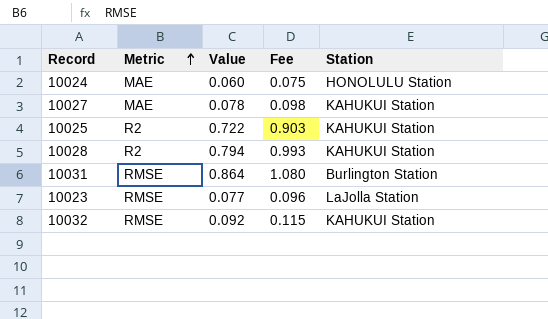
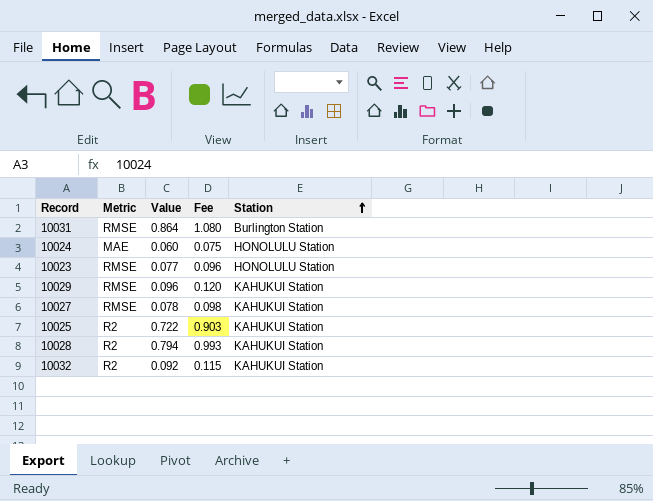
row order: Metric ascending -> Station ascending
10023 | Station: LaJolla Station -> HONOLULU Station
row 10029: none -> RMSE | 0.096 | 0.120 | KAHUKUI Station
10027 | Metric: MAE -> RMSE
10032 | Metric: RMSE -> R2

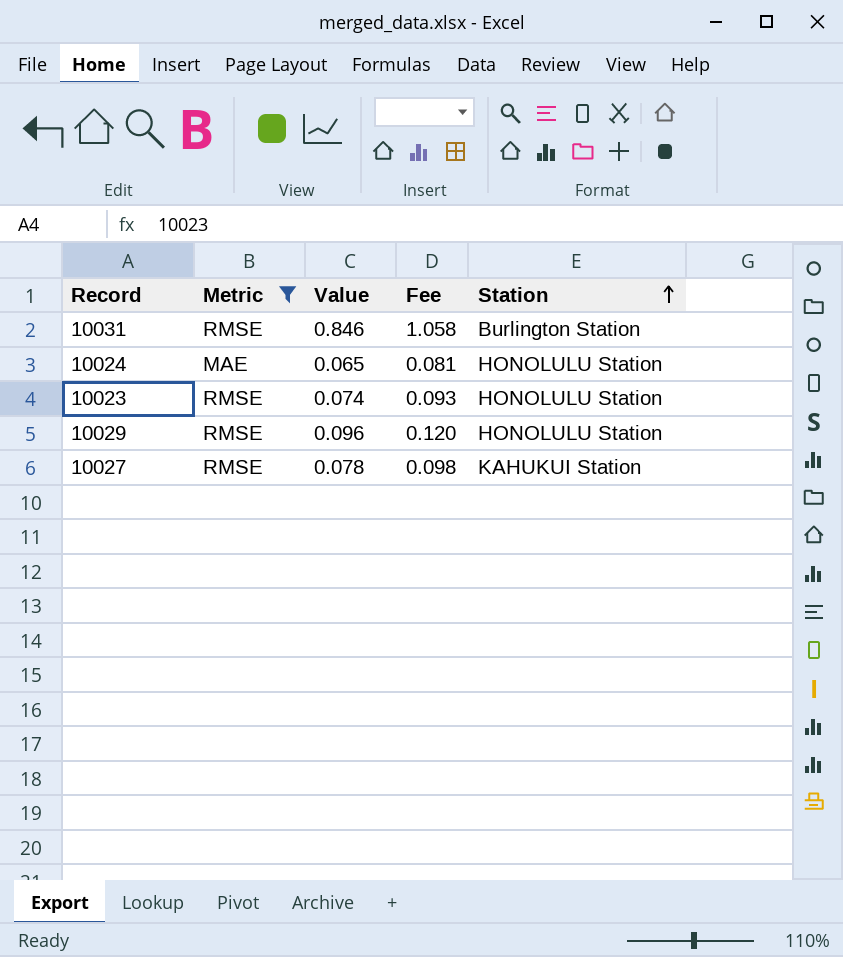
filter: none -> Metric != R2
10031 | Value: 0.864 -> 0.846
10031 | Fee: 1.080 -> 1.058
10024 | Value: 0.060 -> 0.065
10024 | Fee: 0.075 -> 0.081
10023 | Value: 0.077 -> 0.074
10023 | Fee: 0.096 -> 0.093
10029 | Station: KAHUKUI Station -> HONOLULU Station

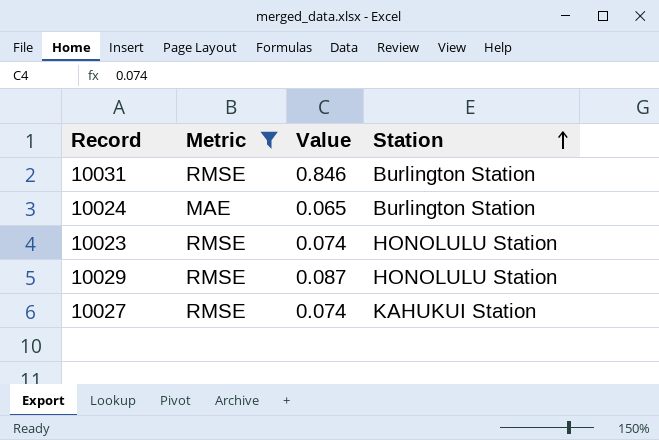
column Fee | formula: [Value] * 1.25 -> none
10024 | Station: HONOLULU Station -> Burlington Station
10029 | Value: 0.096 -> 0.087
10027 | Value: 0.078 -> 0.074

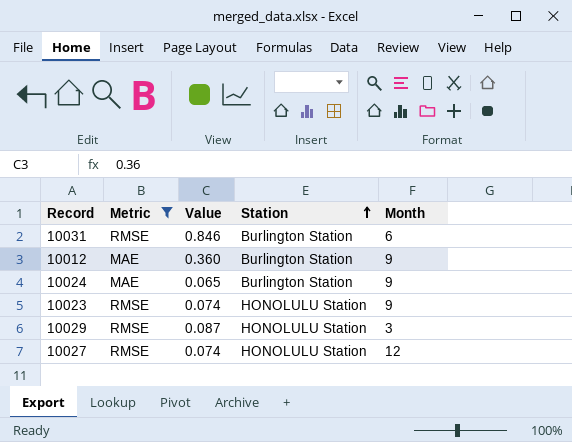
column Month | position: none -> 5
row 10012: none -> MAE | 0.360 | Burlington Station | 9
10027 | Station: KAHUKUI Station -> HONOLULU Station

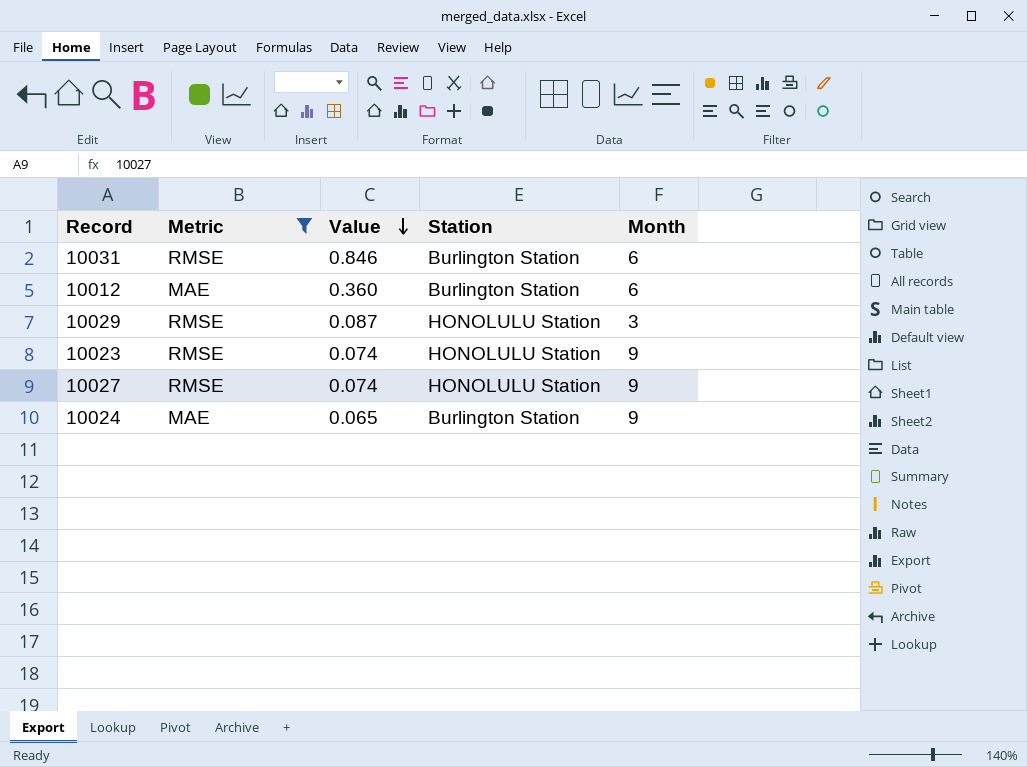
row order: Station ascending -> Value descending
10012 | Month: 9 -> 6
10027 | Month: 12 -> 9

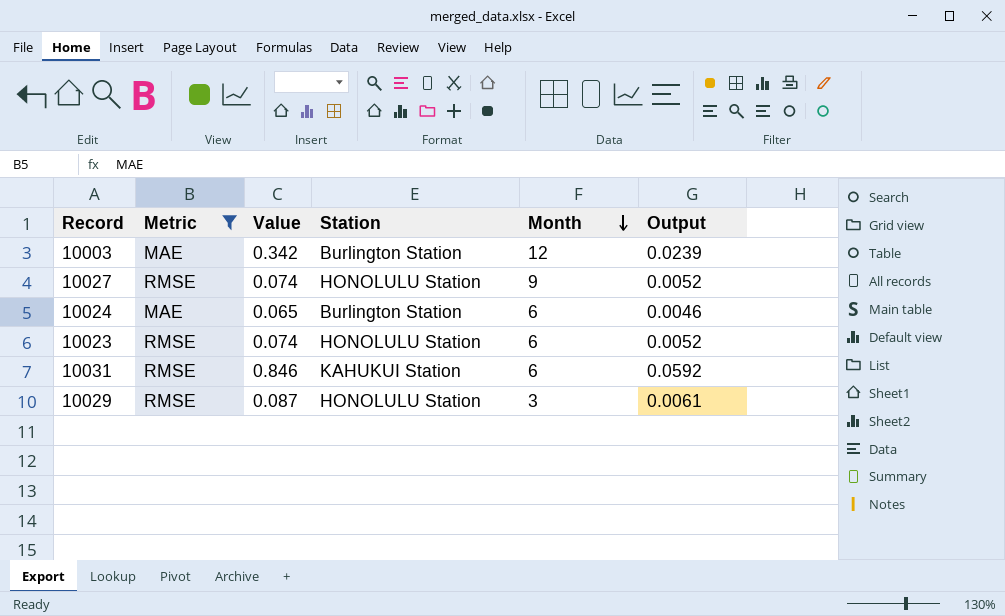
row order: Value descending -> Month descending
column Output | formula: none -> [Value] * 0.07
row 10012: MAE | 0.360 | Burlington Station | 6 -> none
row 10003: none -> MAE | 0.342 | Burlington Station | 12 | 0.0239
10024 | Month: 9 -> 6
10023 | Month: 9 -> 6
10031 | Station: Burlington Station -> KAHUKUI Station

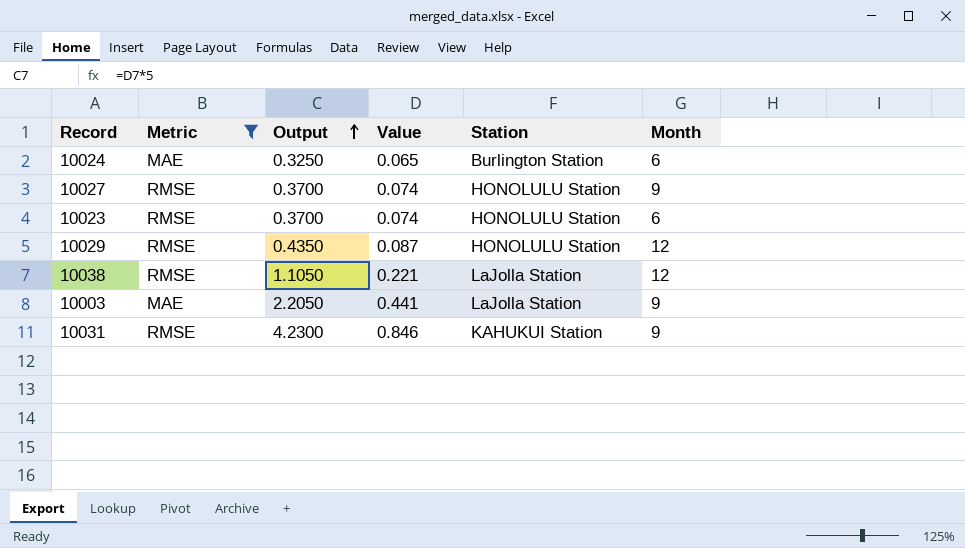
row order: Month descending -> Output ascending
column Output | formula: [Value] * 0.07 -> [Value] * 5
column Output | position: 6 -> 3
10029 | Month: 3 -> 12
row 10038: none -> RMSE | 1.1050 | 0.221 | LaJolla Station | 12
10003 | Value: 0.342 -> 0.441
10003 | Station: Burlington Station -> LaJolla Station
10003 | Month: 12 -> 9
10031 | Month: 6 -> 9

